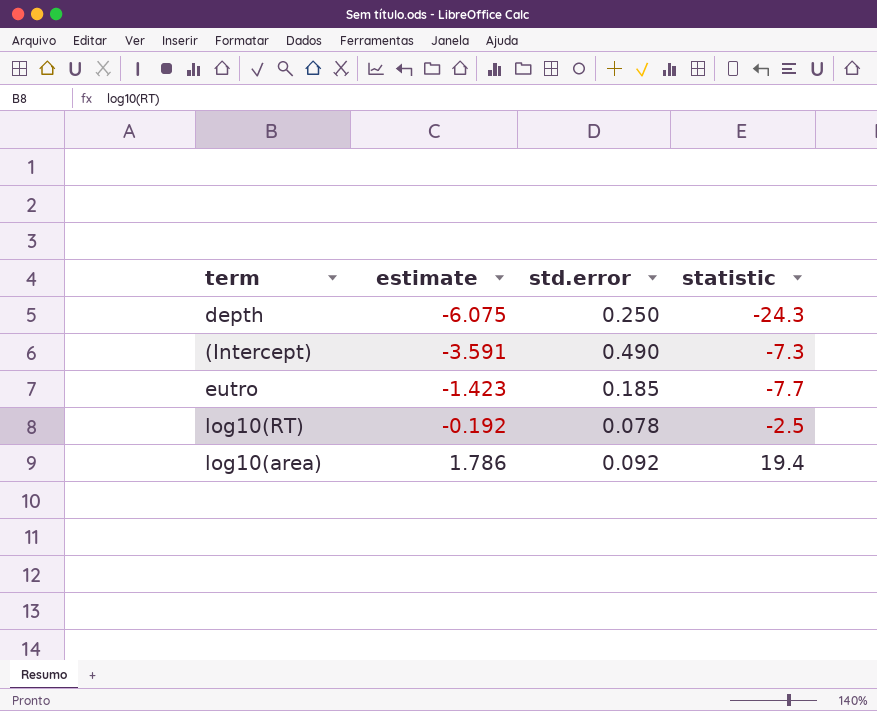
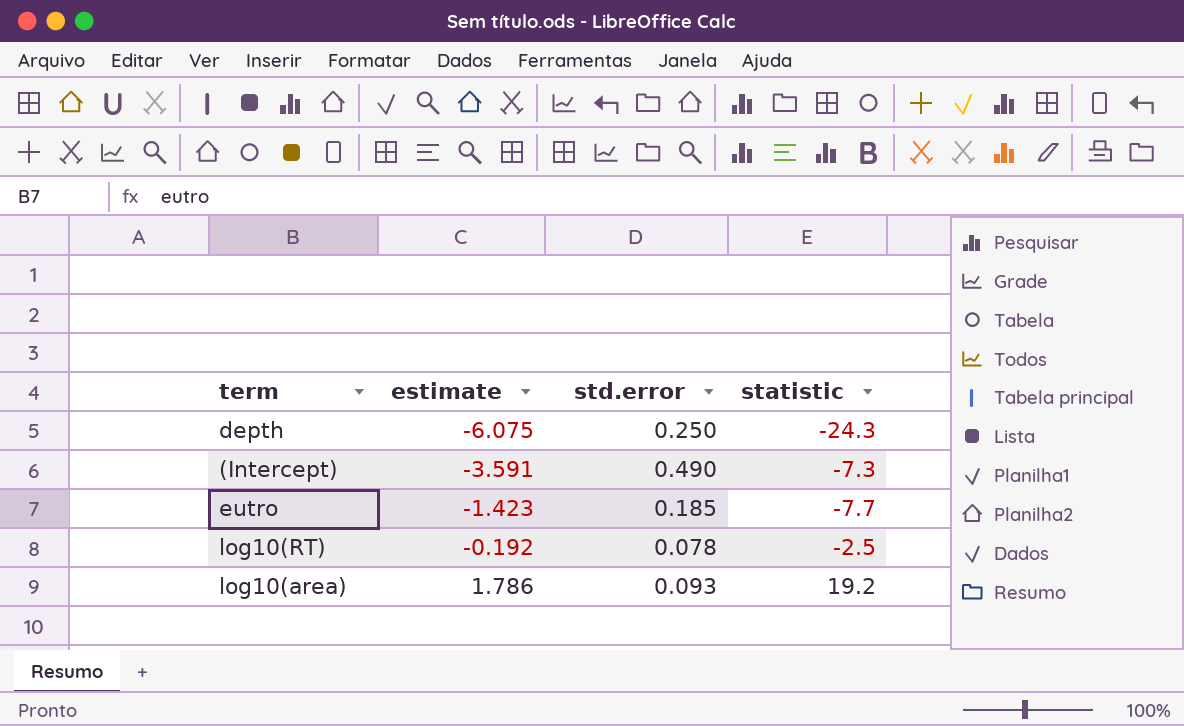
log10(area) | std.error: 0.092 -> 0.093
log10(area) | statistic: 19.4 -> 19.2

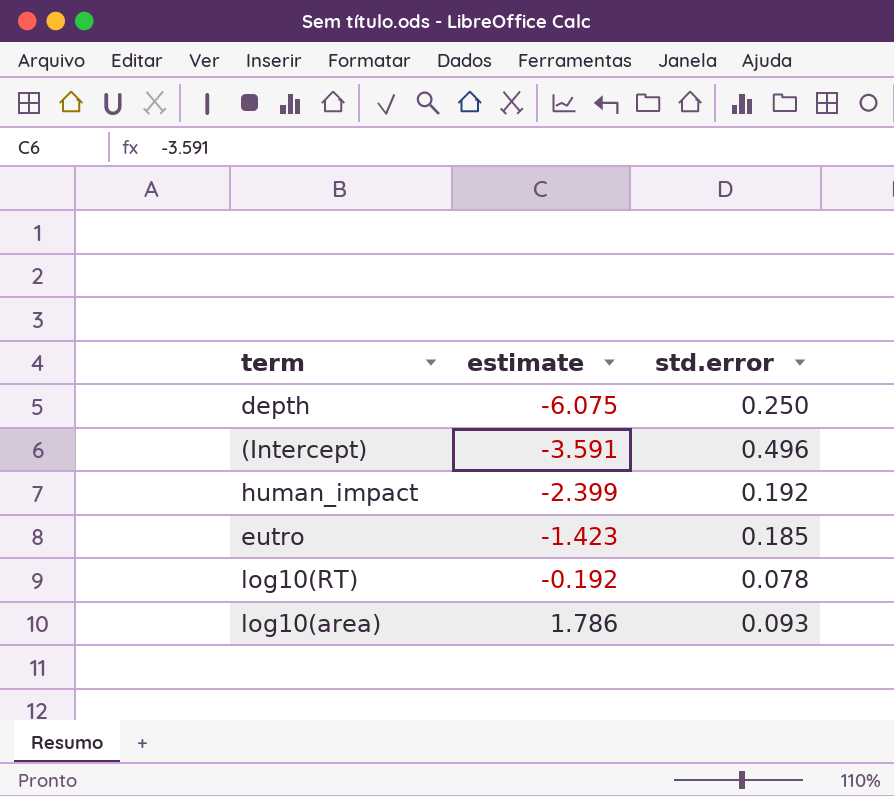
column statistic | formula: [estimate] / [std.error] -> none
(Intercept) | std.error: 0.490 -> 0.496
row human_impact: none -> -2.399 | 0.192

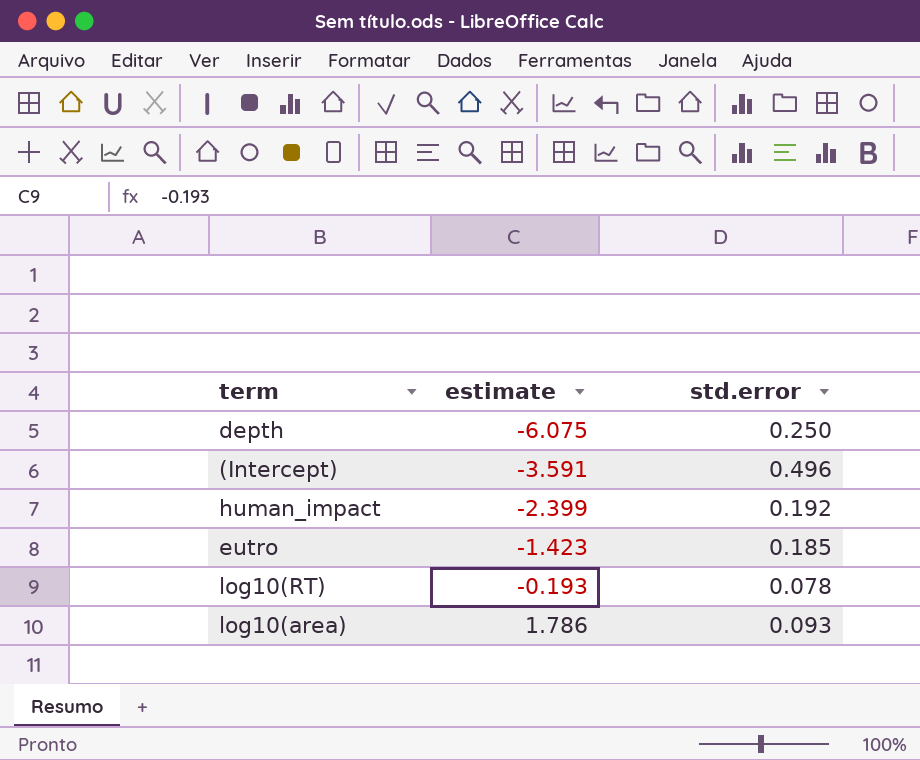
log10(RT) | estimate: -0.192 -> -0.193

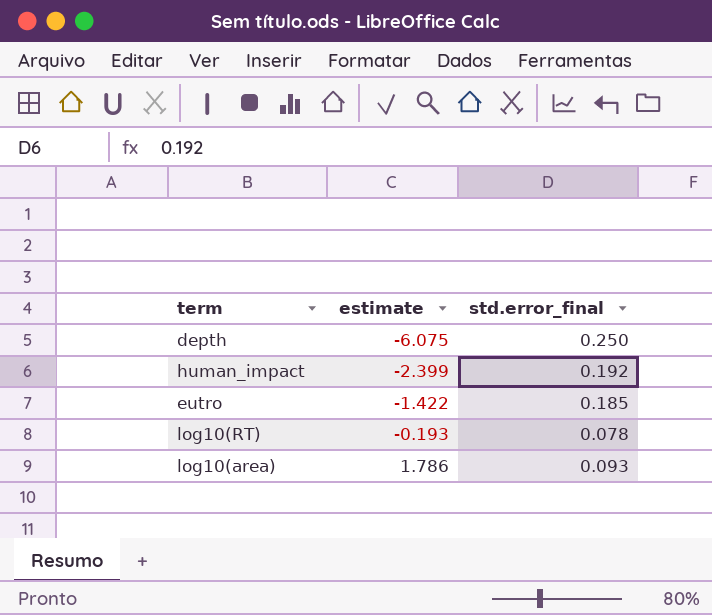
column name: std.error -> std.error_final
row (Intercept): -3.591 | 0.496 -> none
eutro | estimate: -1.423 -> -1.422

